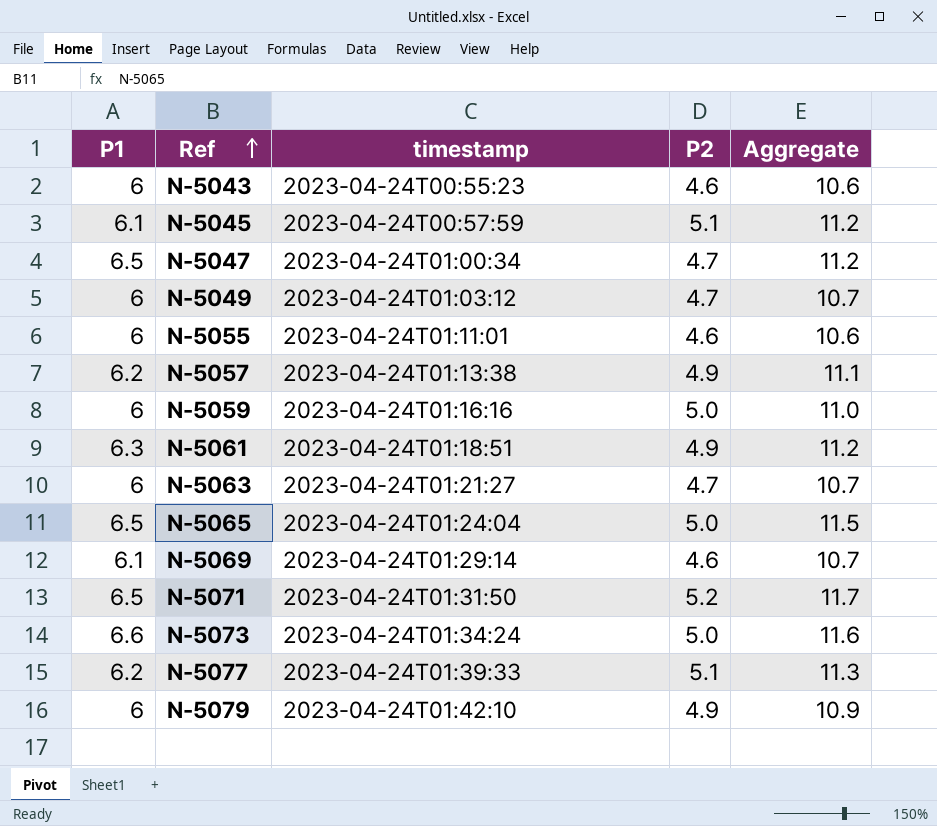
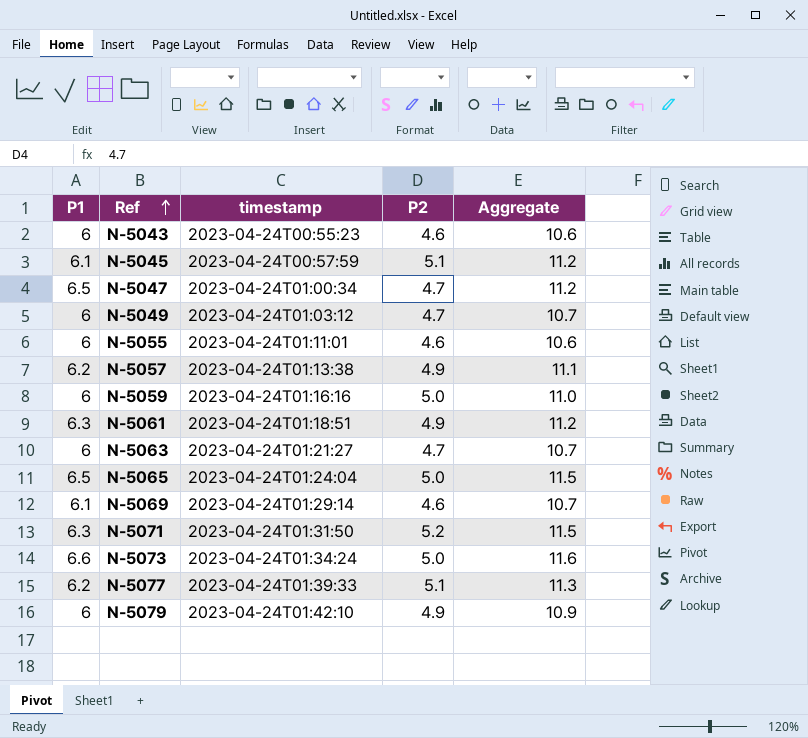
N-5071 | P1: 6.5 -> 6.3
N-5071 | Aggregate: 11.7 -> 11.5

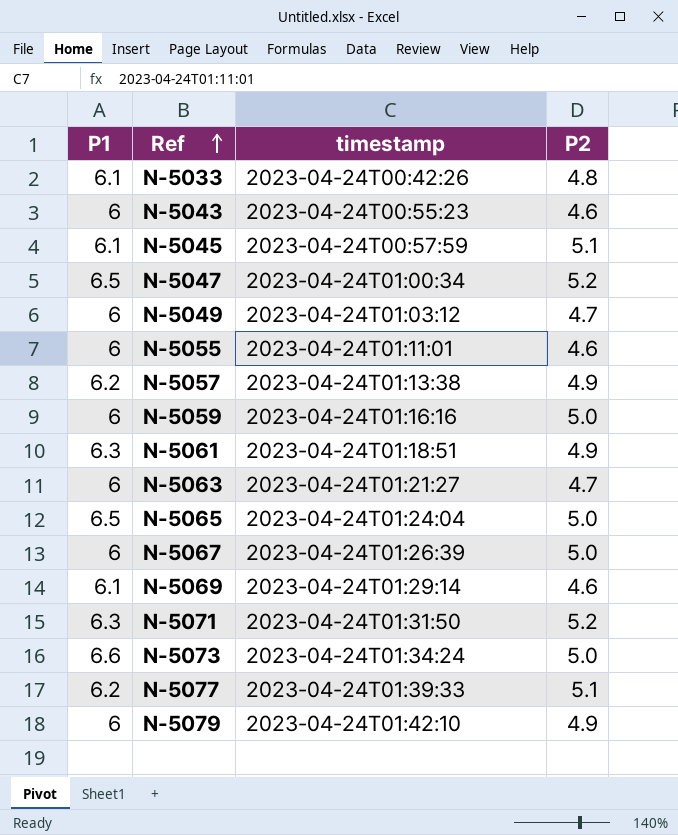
column Aggregate | formula: [P1] + [P2] -> none
row N-5033: none -> 6.1 | 2023-04-24T00:42:26 | 4.8
N-5047 | P2: 4.7 -> 5.2
row N-5067: none -> 6 | 2023-04-24T01:26:39 | 5.0

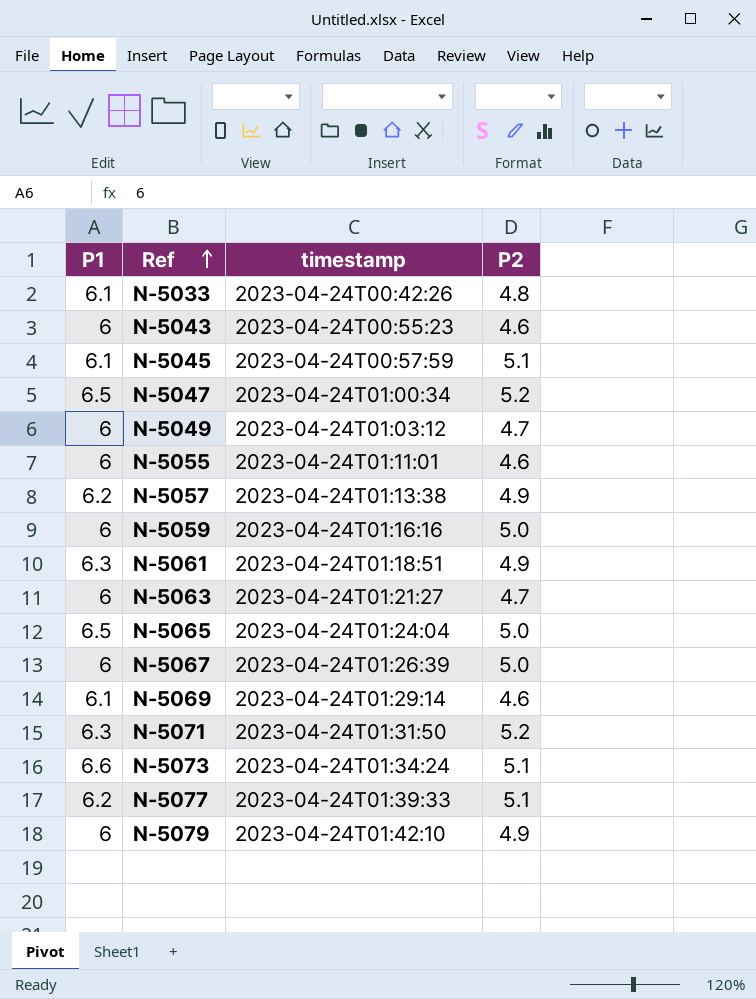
N-5073 | P2: 5.0 -> 5.1

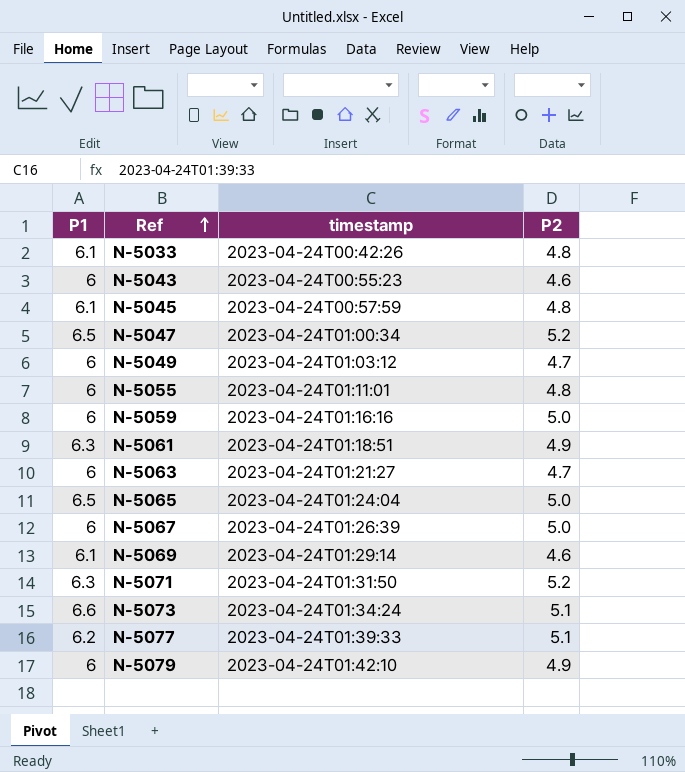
row N-5057: 6.2 | 2023-04-24T01:13:38 | 4.9 -> none
N-5045 | P2: 5.1 -> 4.8
N-5055 | P2: 4.6 -> 4.8

